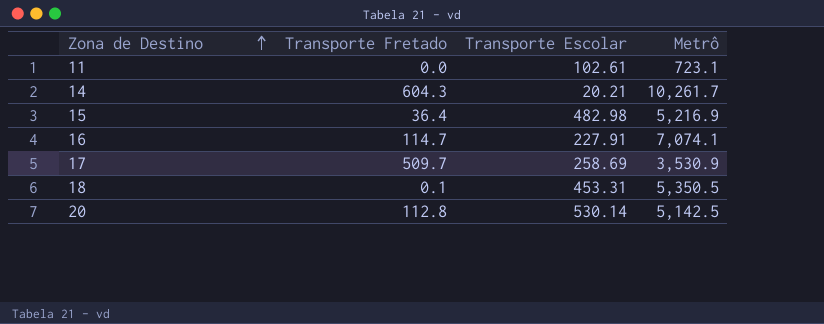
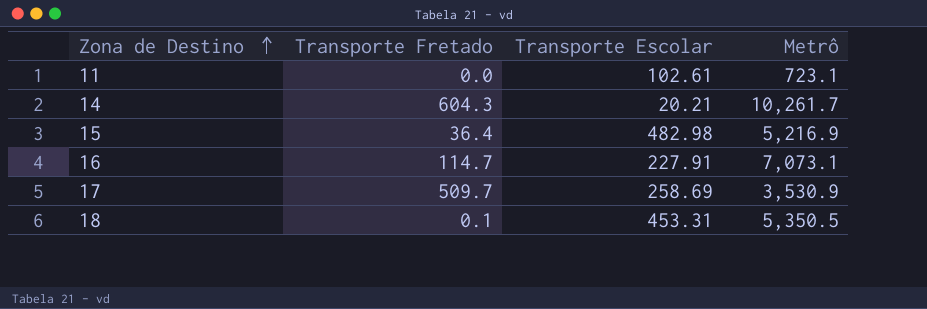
row 20: 112.8 | 530.14 | 5,142.5 -> none
16 | Metrô: 7,074.1 -> 7,073.1

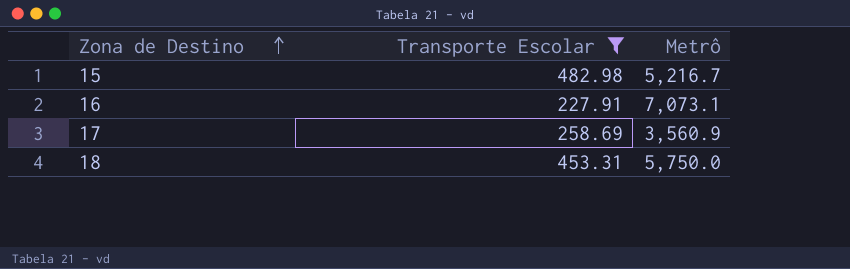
filter: none -> Transporte Escolar >= 227.91
column Transporte Fretado | position: 2 -> none
15 | Metrô: 5,216.9 -> 5,216.7
17 | Metrô: 3,530.9 -> 3,560.9
18 | Metrô: 5,350.5 -> 5,750.0

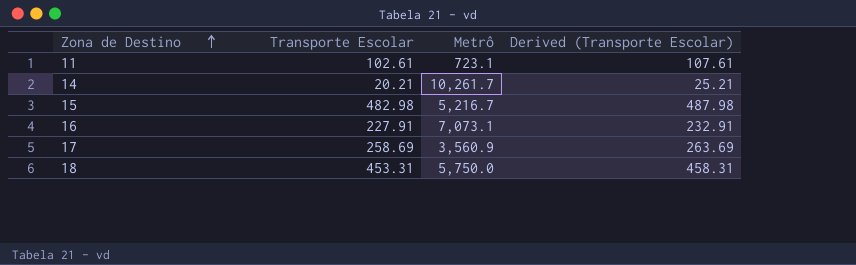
filter: Transporte Escolar >= 227.91 -> none
column Derived (Transporte Escolar) | formula: none -> [Transporte Escolar] + 5

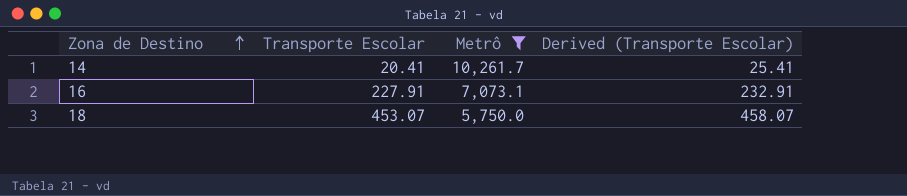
filter: none -> Metrô >= 5,750.0
14 | Transporte Escolar: 20.21 -> 20.41
14 | Derived (Transporte Escolar): 25.21 -> 25.41
18 | Transporte Escolar: 453.31 -> 453.07
18 | Derived (Transporte Escolar): 458.31 -> 458.07

